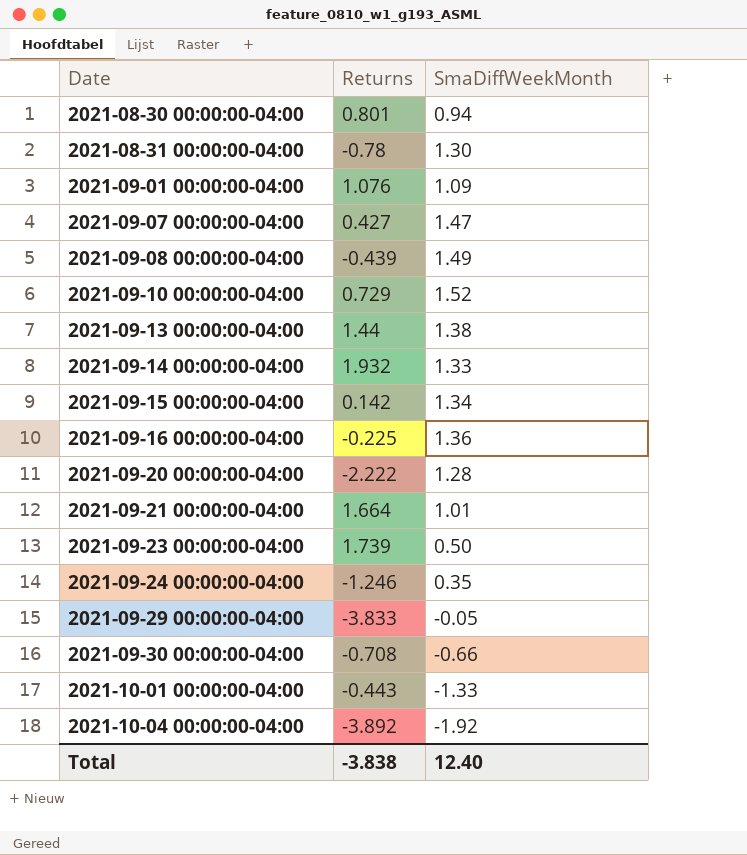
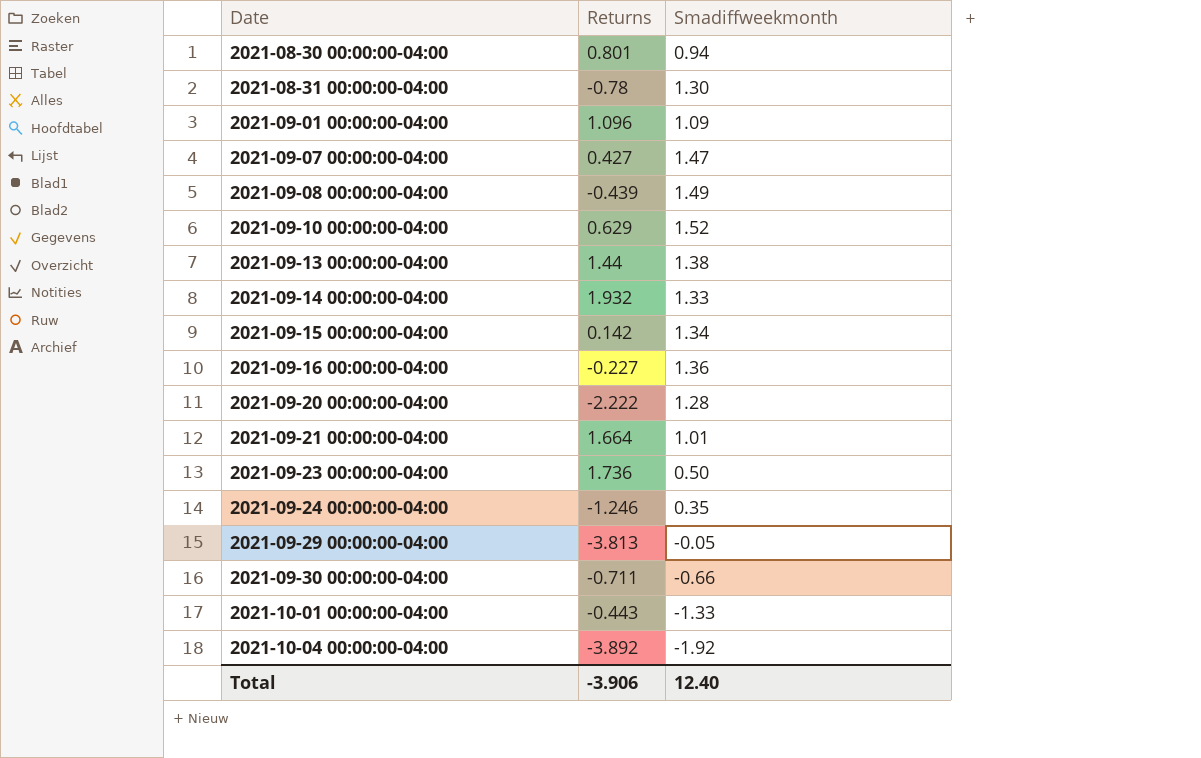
column name: SmaDiffWeekMonth -> Smadiffweekmonth
2021-09-01 00:00:00-04:00 | Returns: 1.076 -> 1.096
2021-09-10 00:00:00-04:00 | Returns: 0.729 -> 0.629
2021-09-16 00:00:00-04:00 | Returns: -0.225 -> -0.227
2021-09-23 00:00:00-04:00 | Returns: 1.739 -> 1.736
2021-09-29 00:00:00-04:00 | Returns: -3.833 -> -3.813
2021-09-30 00:00:00-04:00 | Returns: -0.708 -> -0.711
Total | Returns: -3.838 -> -3.906

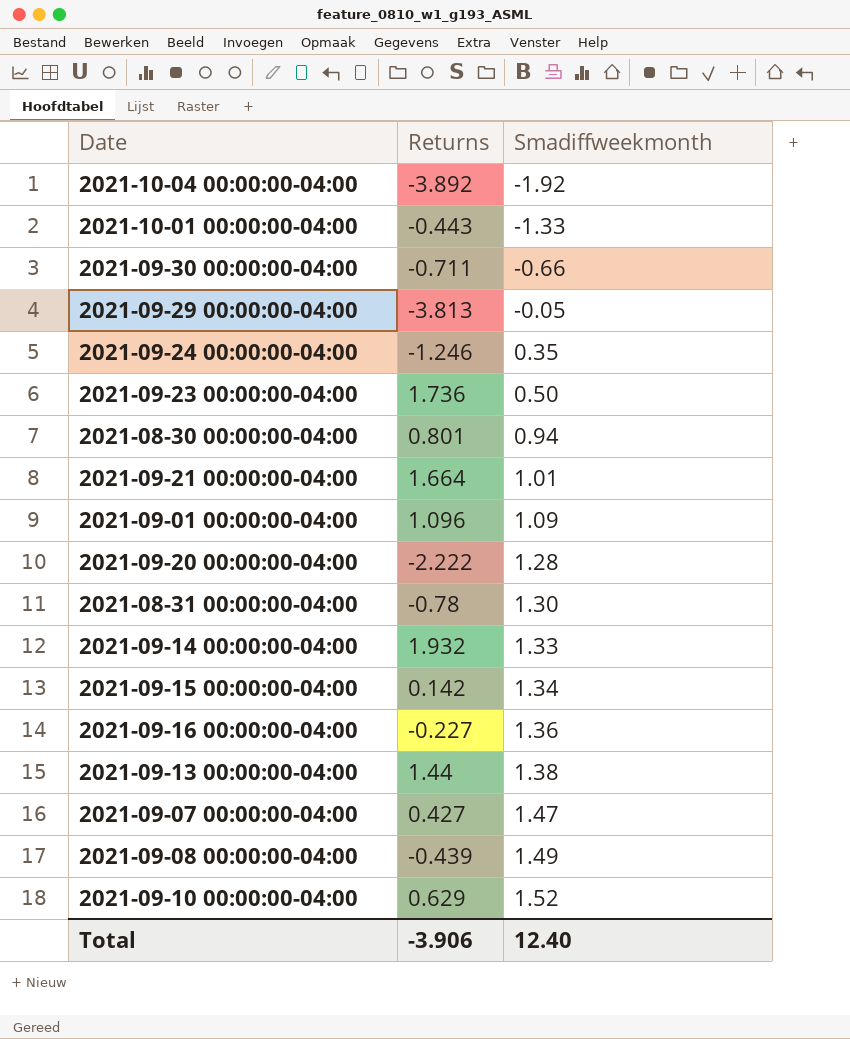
row order: Date ascending -> Smadiffweekmonth ascending

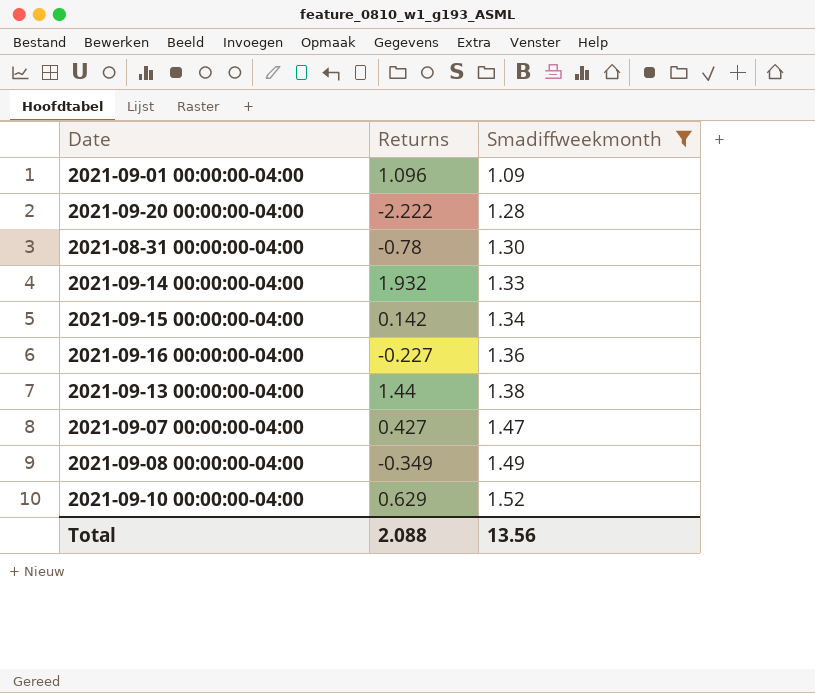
filter: none -> Smadiffweekmonth >= 1.09
2021-09-08 00:00:00-04:00 | Returns: -0.439 -> -0.349
Total | Returns: -3.906 -> 2.088
Total | Smadiffweekmonth: 12.40 -> 13.56

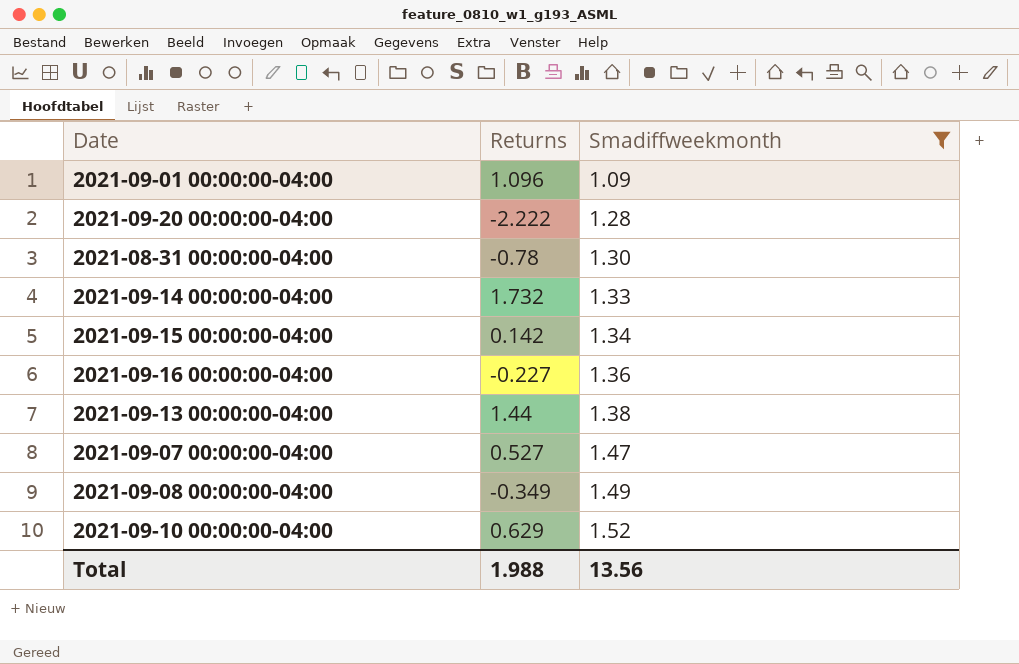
2021-09-14 00:00:00-04:00 | Returns: 1.932 -> 1.732
2021-09-07 00:00:00-04:00 | Returns: 0.427 -> 0.527
Total | Returns: 2.088 -> 1.988

